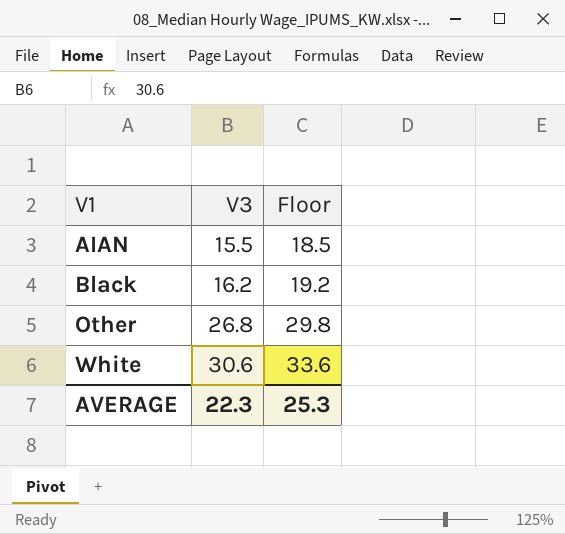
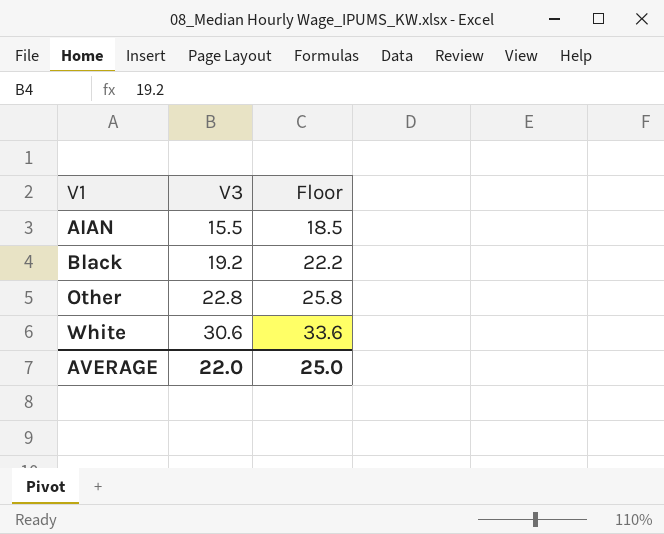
Black | V3: 16.2 -> 19.2
Black | Floor: 19.2 -> 22.2
Other | V3: 26.8 -> 22.8
Other | Floor: 29.8 -> 25.8
AVERAGE | V3: 22.3 -> 22.0
AVERAGE | Floor: 25.3 -> 25.0

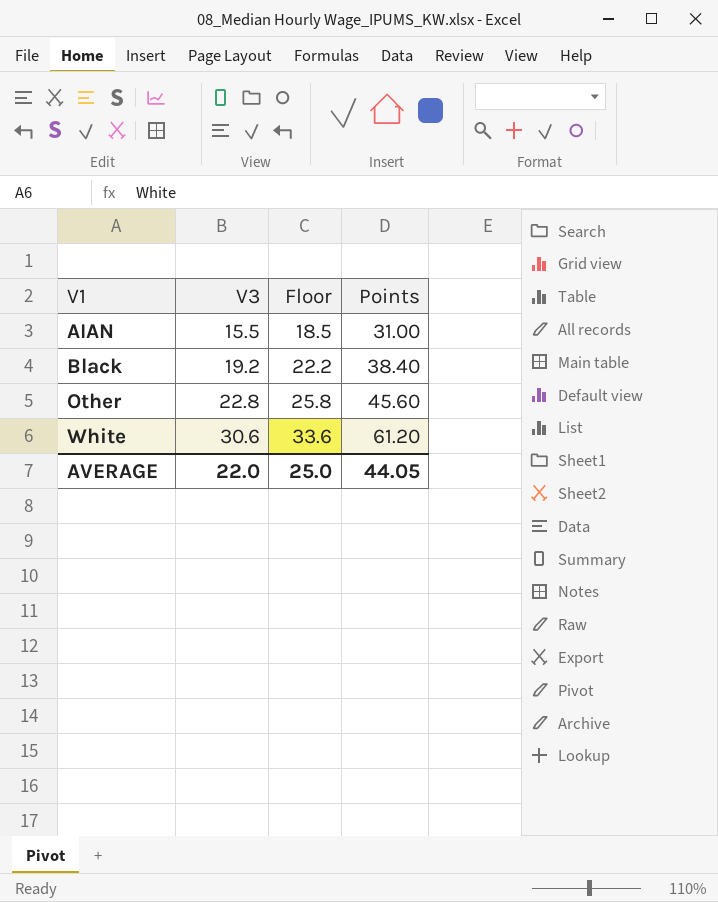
column Points | formula: none -> [V3] * 2

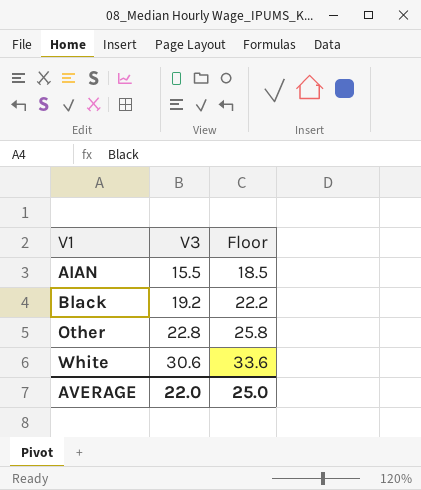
column Points | formula: [V3] * 2 -> none

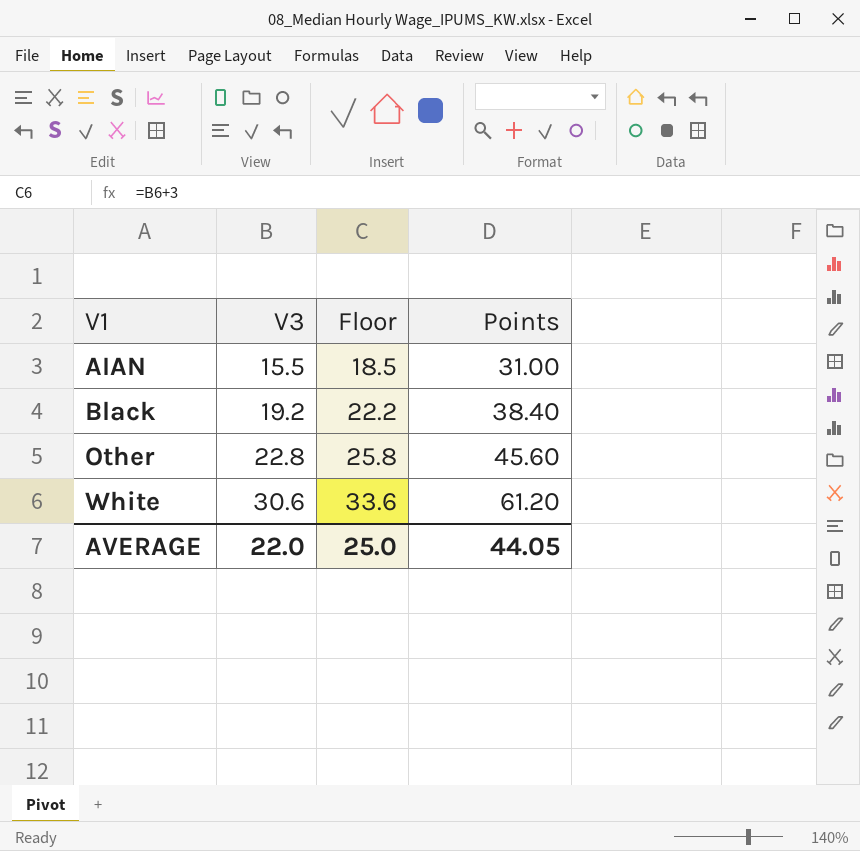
column Points | formula: none -> [V3] * 2

